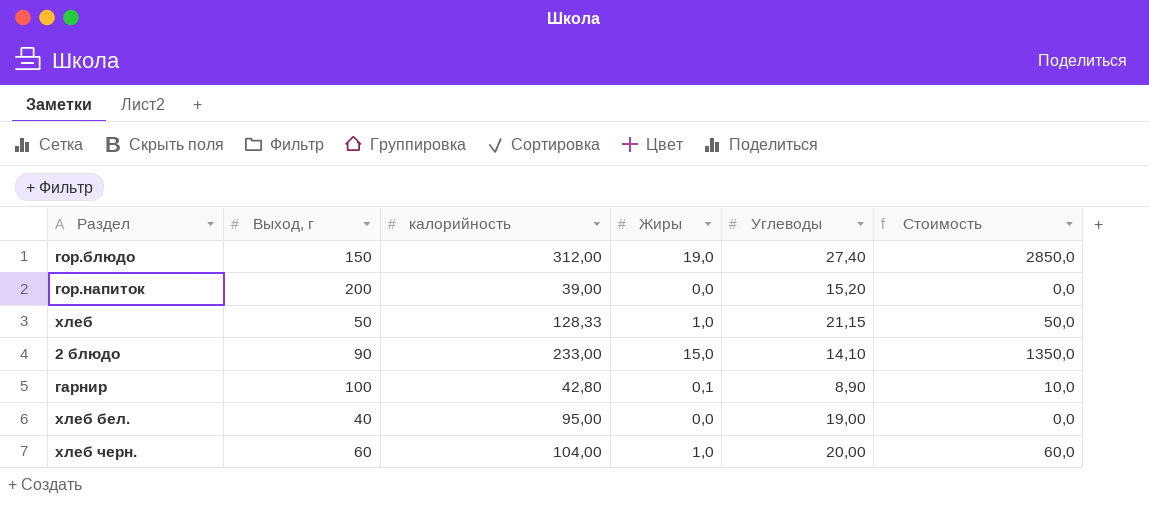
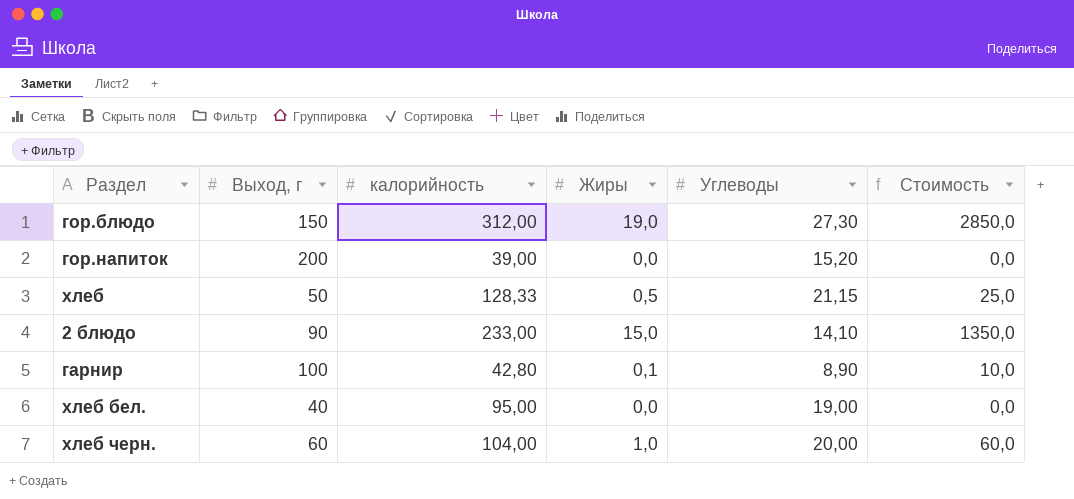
гор.блюдо | Углеводы: 27,40 -> 27,30
хлеб | Жиры: 1,0 -> 0,5
хлеб | Стоимость: 50,0 -> 25,0

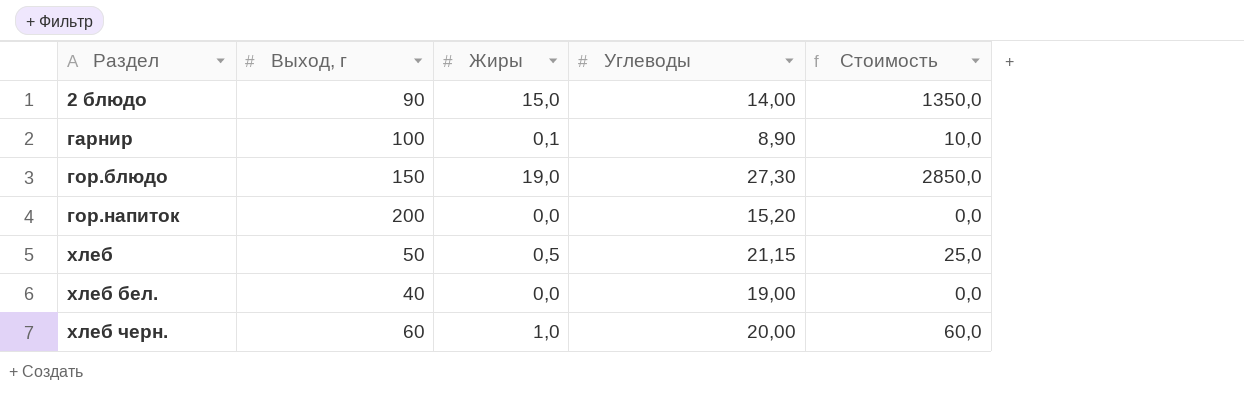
row order: none -> Раздел ascending
column калорийность | position: 3 -> none
2 блюдо | Углеводы: 14,10 -> 14,00

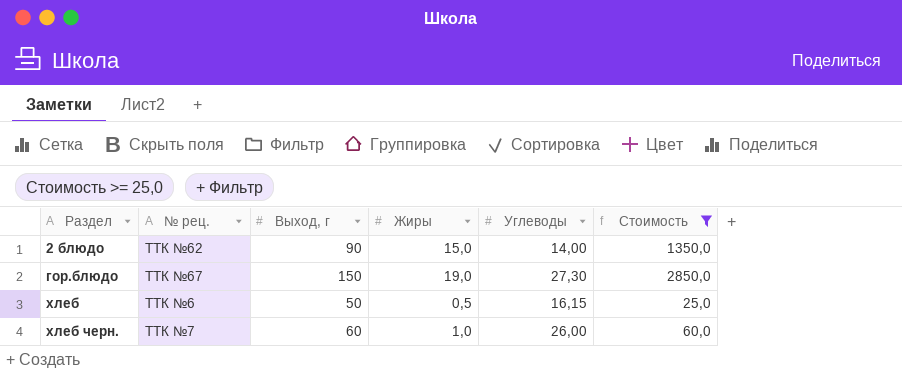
filter: none -> Стоимость >= 25,0
column № рец. | position: none -> 2
хлеб | Углеводы: 21,15 -> 16,15
хлеб черн. | Углеводы: 20,00 -> 26,00

